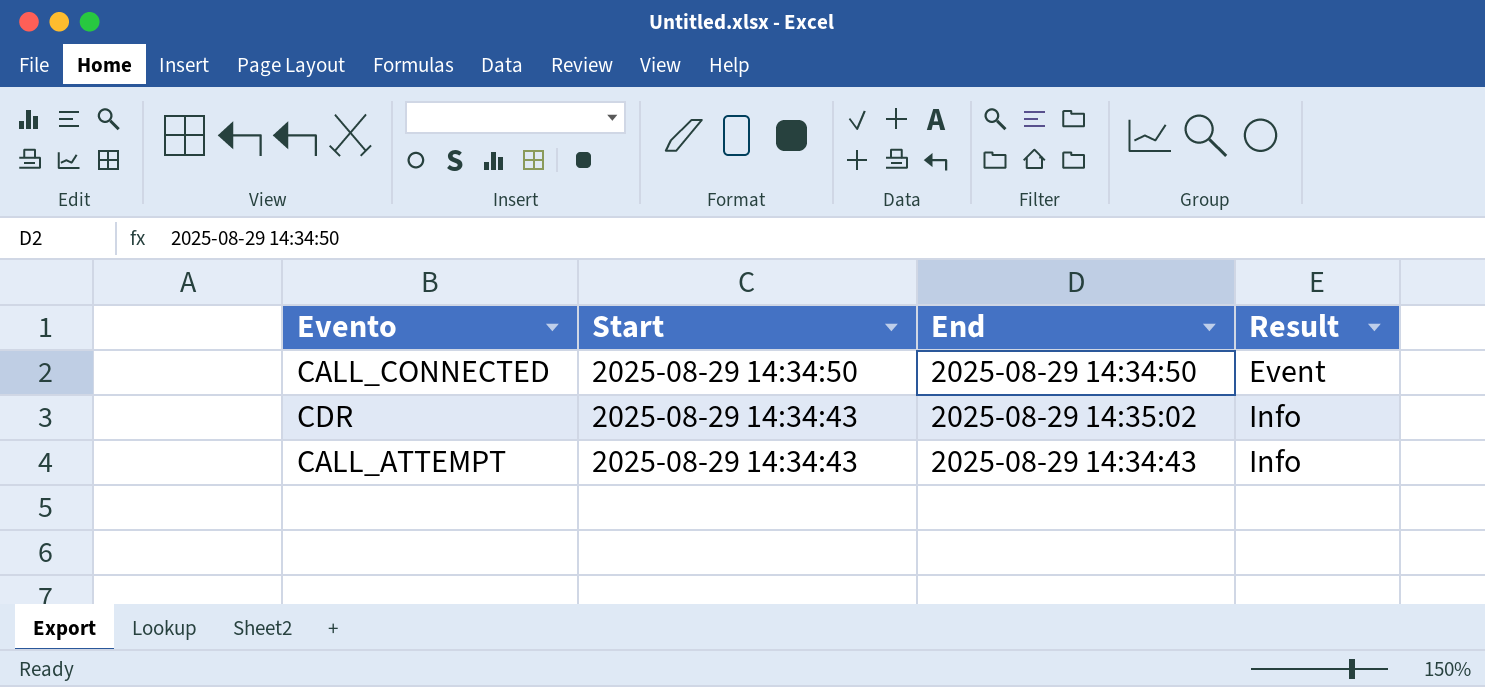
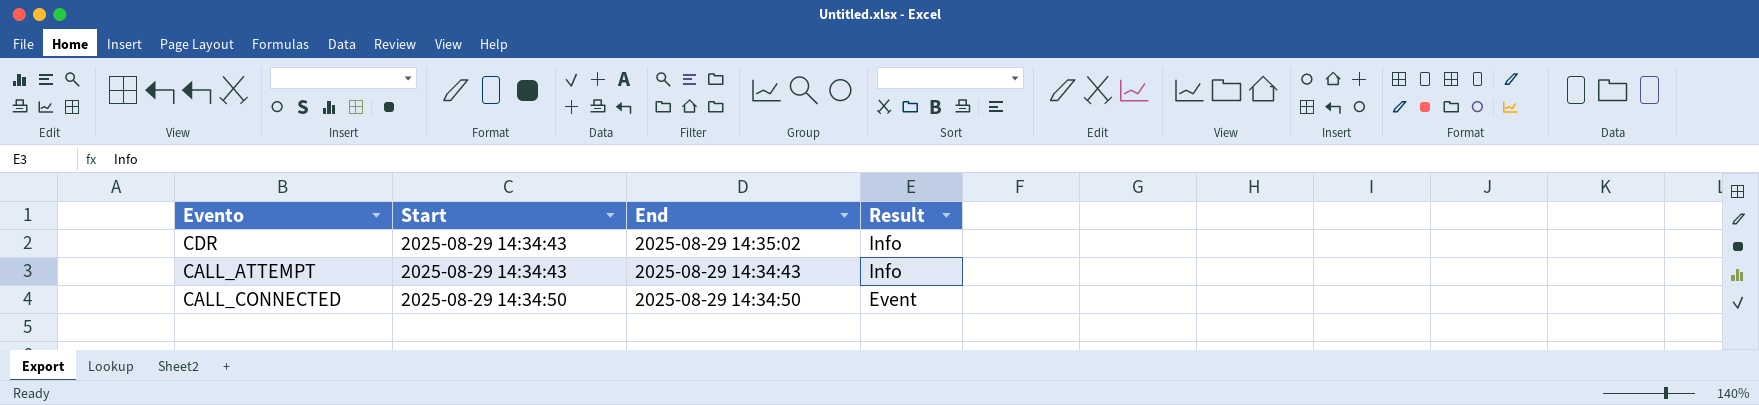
row order: Start descending -> Start ascending

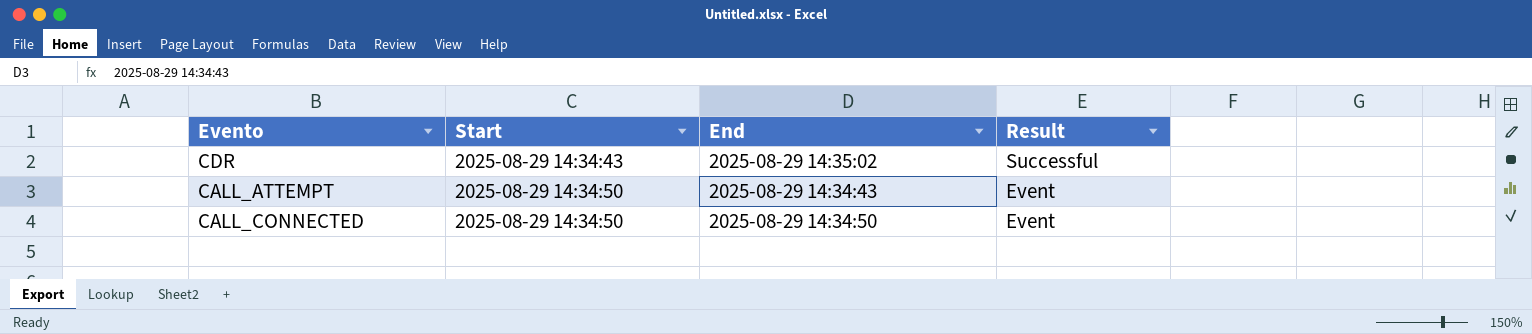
CDR | Result: Info -> Successful
CALL_ATTEMPT | Start: 2025-08-29 14:34:43 -> 2025-08-29 14:34:50
CALL_ATTEMPT | Result: Info -> Event

